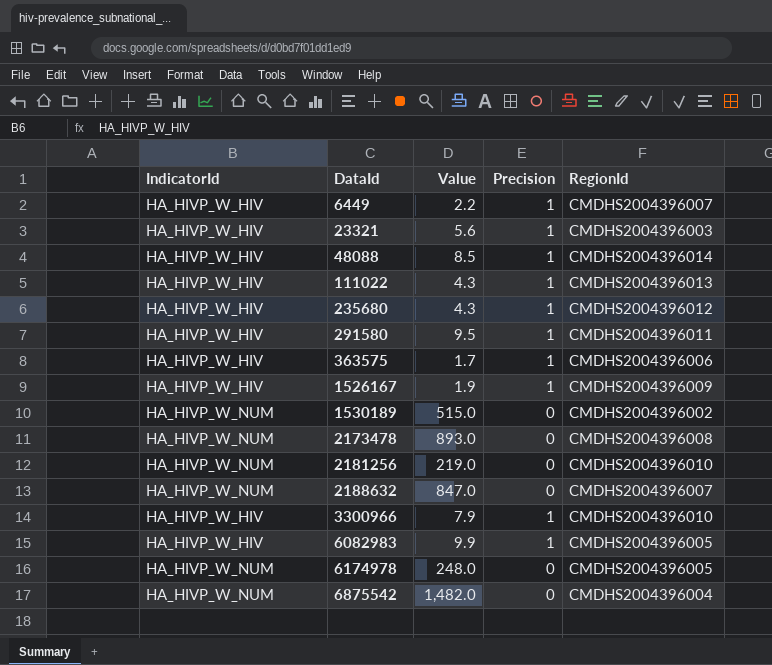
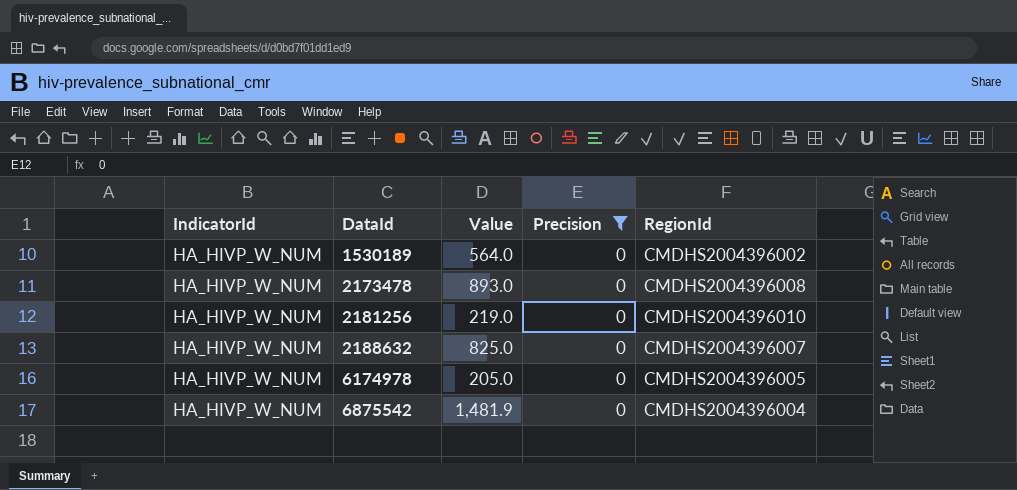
filter: none -> Precision = 0
1530189 | Value: 515.0 -> 564.0
2188632 | Value: 847.0 -> 825.0
6174978 | Value: 248.0 -> 205.0
6875542 | Value: 1,482.0 -> 1,481.9

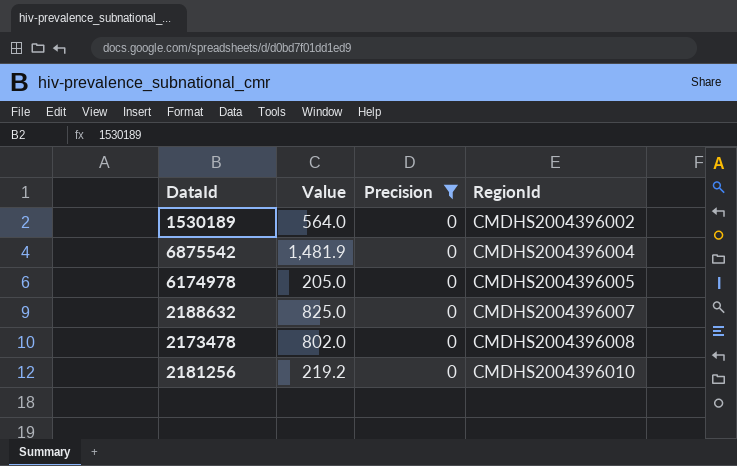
row order: DataId ascending -> RegionId ascending
column IndicatorId | position: 1 -> none
2173478 | Value: 893.0 -> 802.0
2181256 | Value: 219.0 -> 219.2

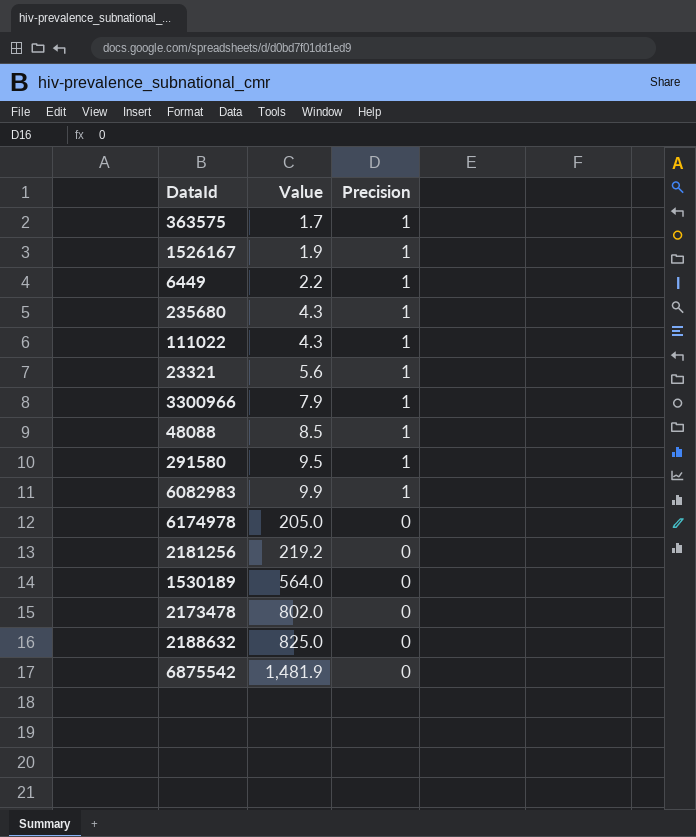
filter: Precision = 0 -> none
row order: RegionId ascending -> Value ascending
column RegionId | position: 4 -> none

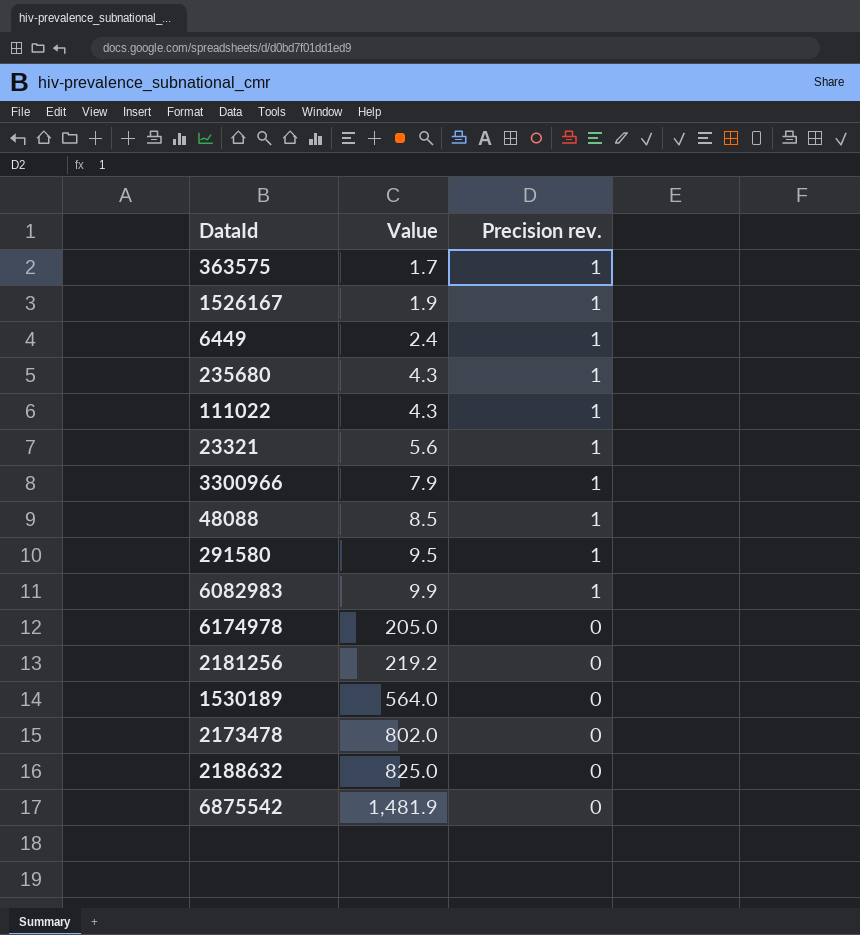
column name: Precision -> Precision rev.
6449 | Value: 2.2 -> 2.4

